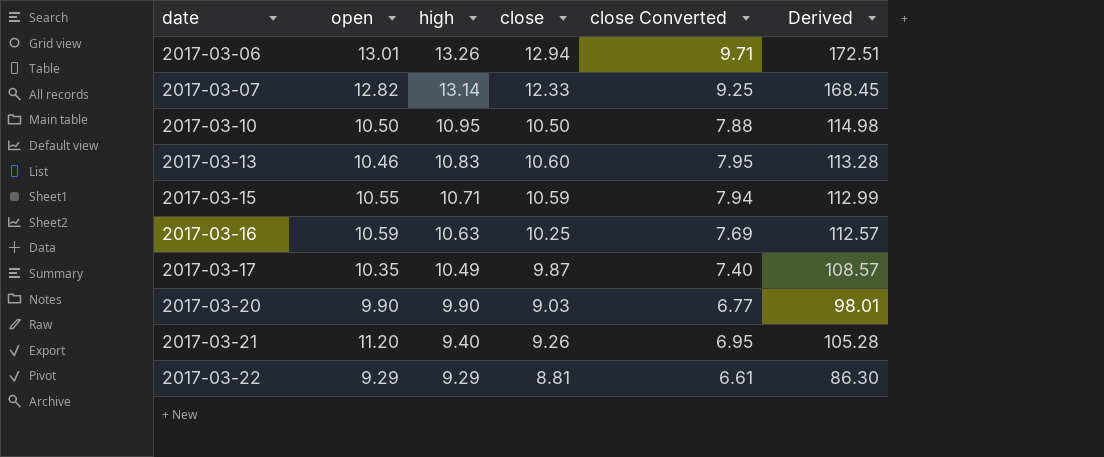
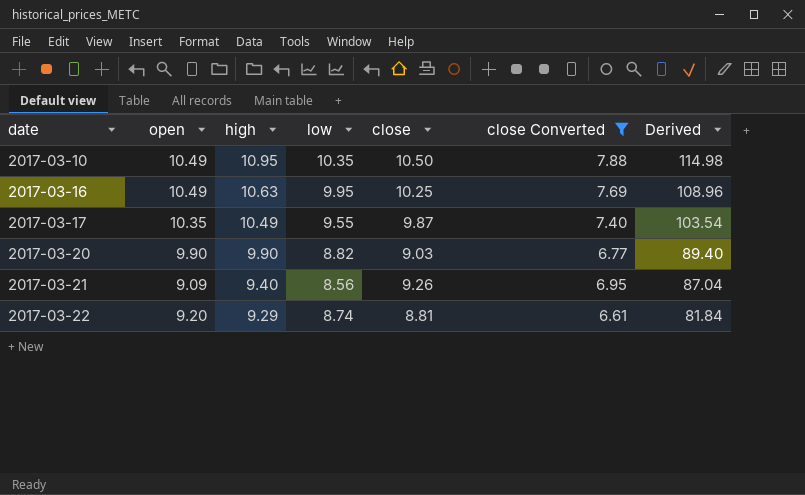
filter: none -> close Converted <= 7.88
column low | position: none -> 4
column Derived | formula: [open] * [high] -> [high] * [close]
2017-03-10 | open: 10.50 -> 10.49
2017-03-16 | open: 10.59 -> 10.49
2017-03-21 | open: 11.20 -> 9.09
2017-03-22 | open: 9.29 -> 9.20

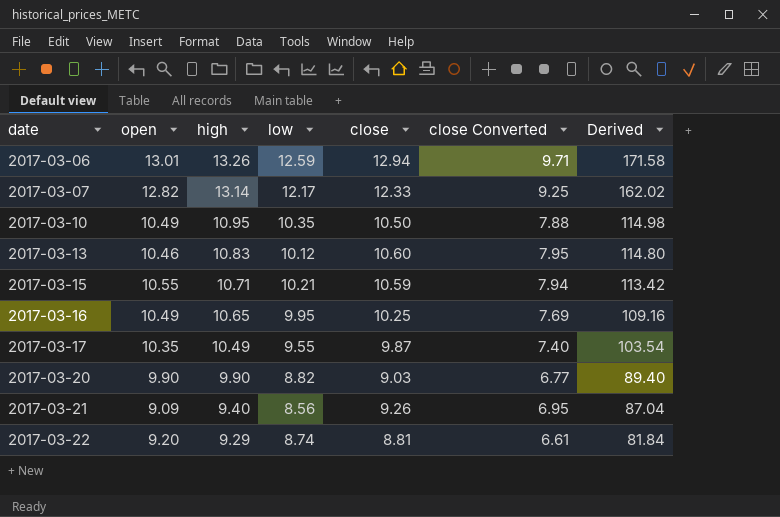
filter: close Converted <= 7.88 -> none
2017-03-16 | high: 10.63 -> 10.65
2017-03-16 | Derived: 108.96 -> 109.16

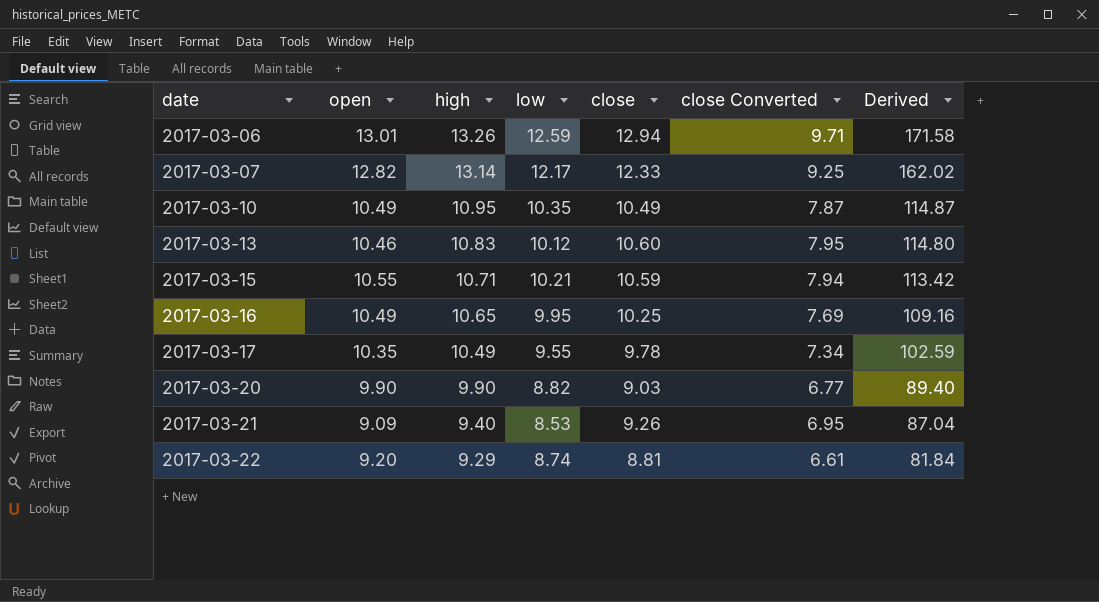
2017-03-10 | close: 10.50 -> 10.49
2017-03-10 | close Converted: 7.88 -> 7.87
2017-03-10 | Derived: 114.98 -> 114.87
2017-03-17 | close: 9.87 -> 9.78
2017-03-17 | close Converted: 7.40 -> 7.34
2017-03-17 | Derived: 103.54 -> 102.59
2017-03-21 | low: 8.56 -> 8.53

